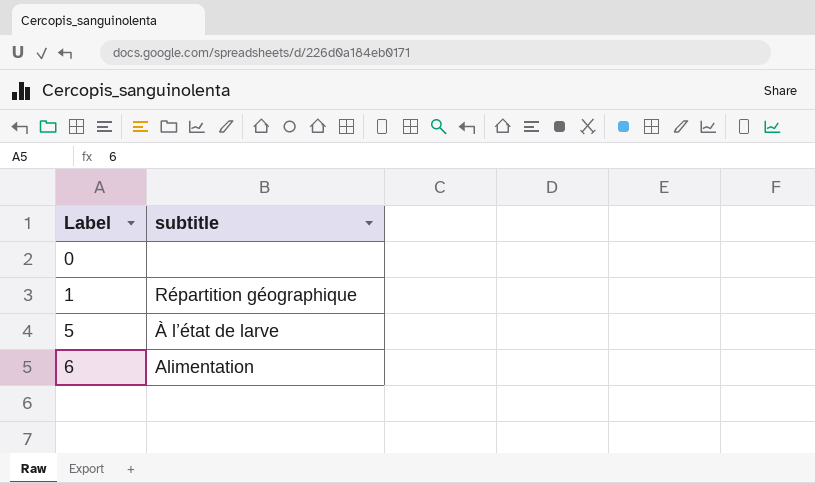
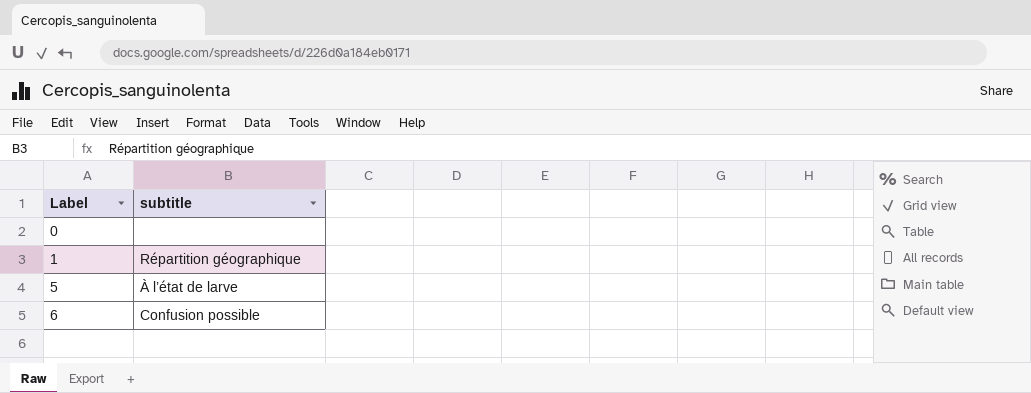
6 | subtitle: Alimentation -> Confusion possible

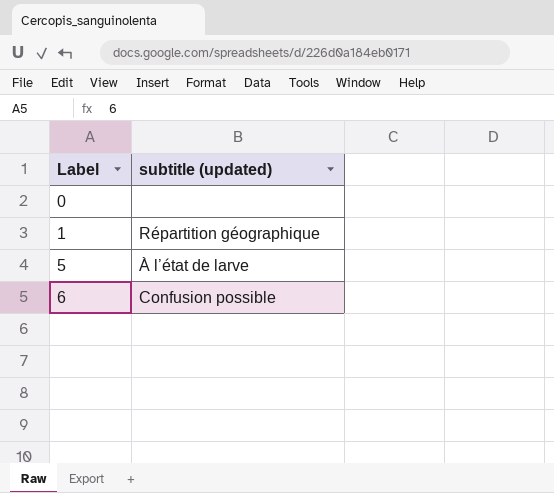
column name: subtitle -> subtitle (updated)

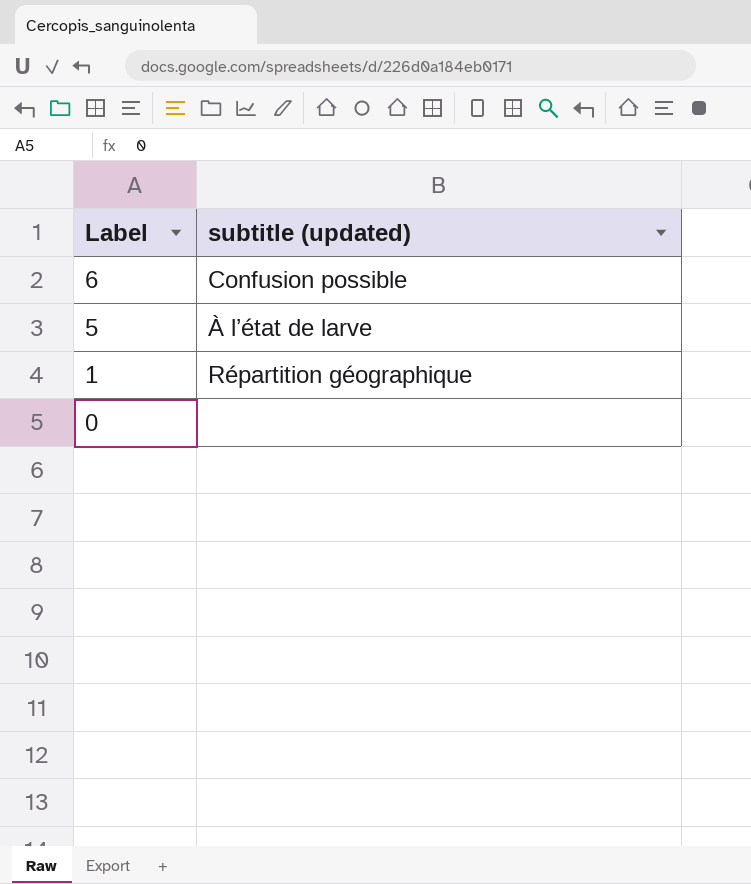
row order: Label ascending -> Label descending

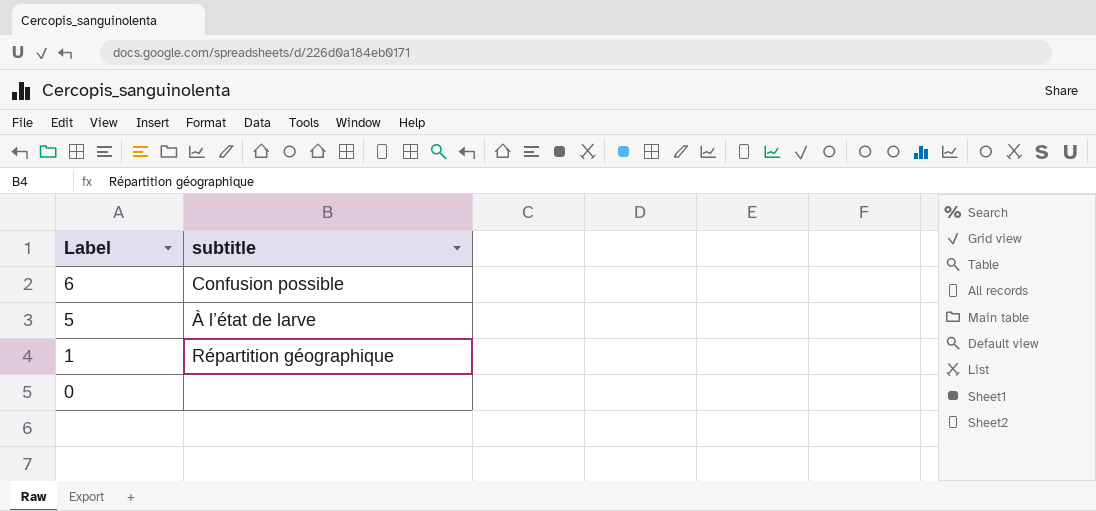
column name: subtitle (updated) -> subtitle

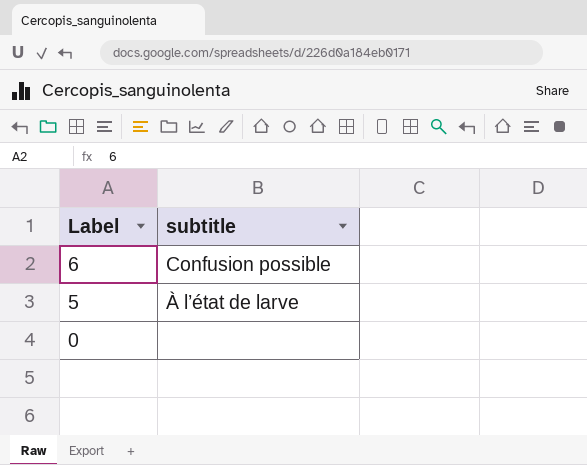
row 1: Répartition géographique -> none

